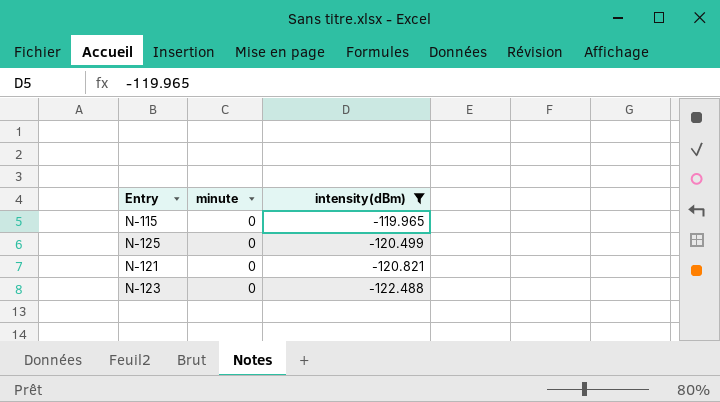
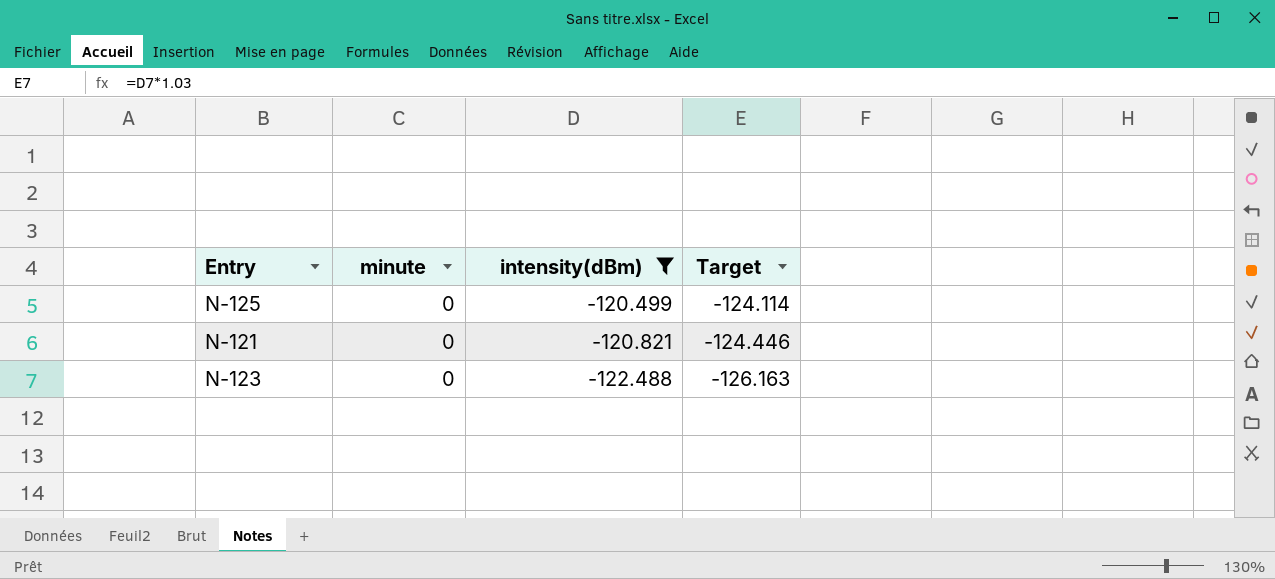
column Target | formula: none -> [intensity(dBm)] * 1.03
row N-115: 0 | -119.965 -> none

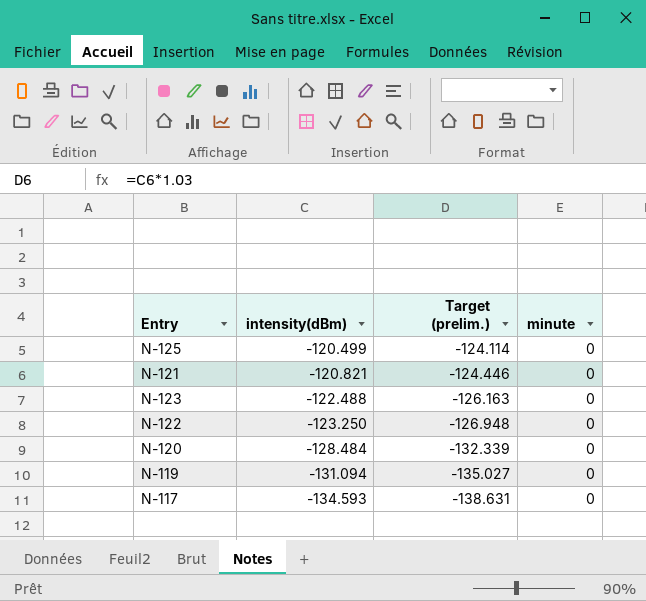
filter: intensity(dBm) >= -122.488 -> none
column name: Target -> Target (prelim.)
column minute | position: 2 -> 4

